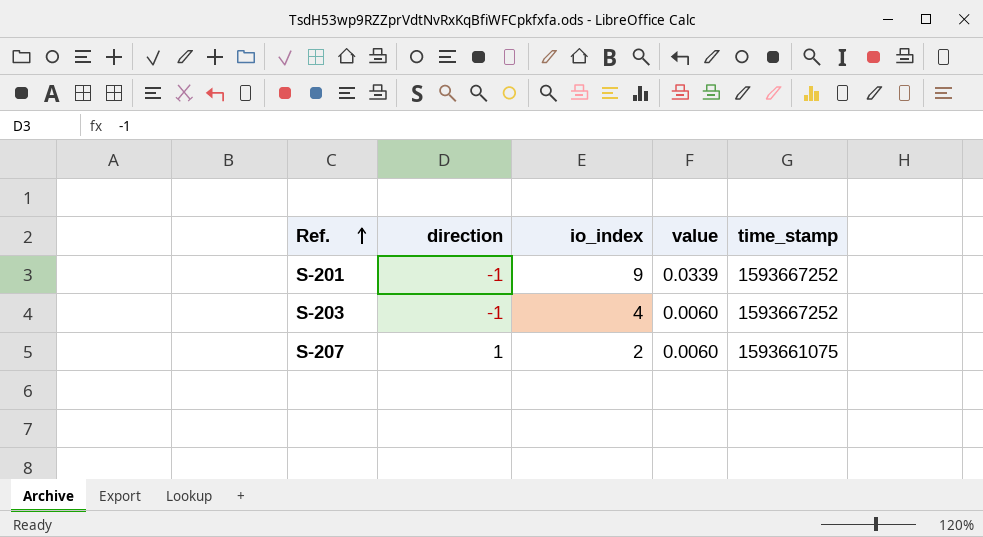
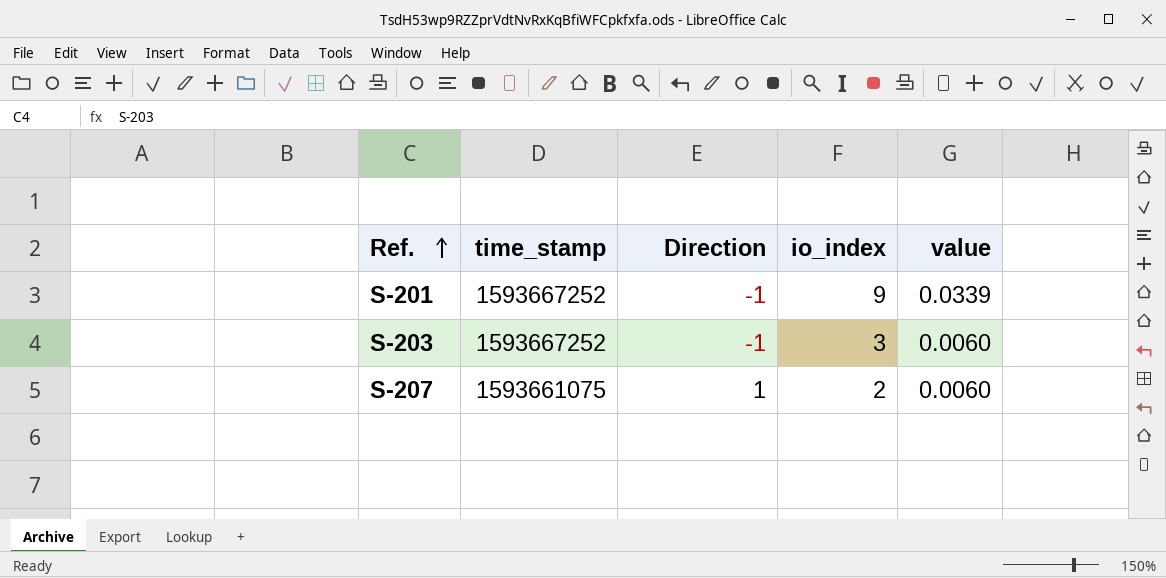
column time_stamp | position: 5 -> 2
column name: direction -> Direction
S-203 | io_index: 4 -> 3

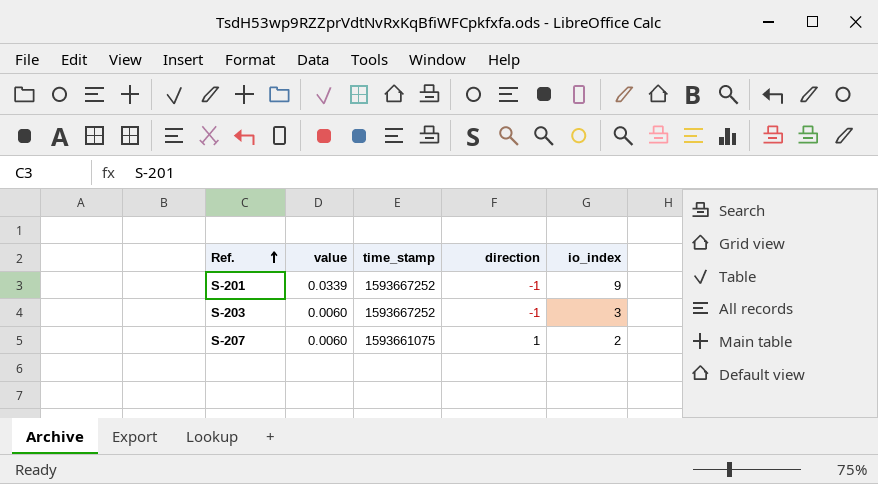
column value | position: 5 -> 2
column name: Direction -> direction

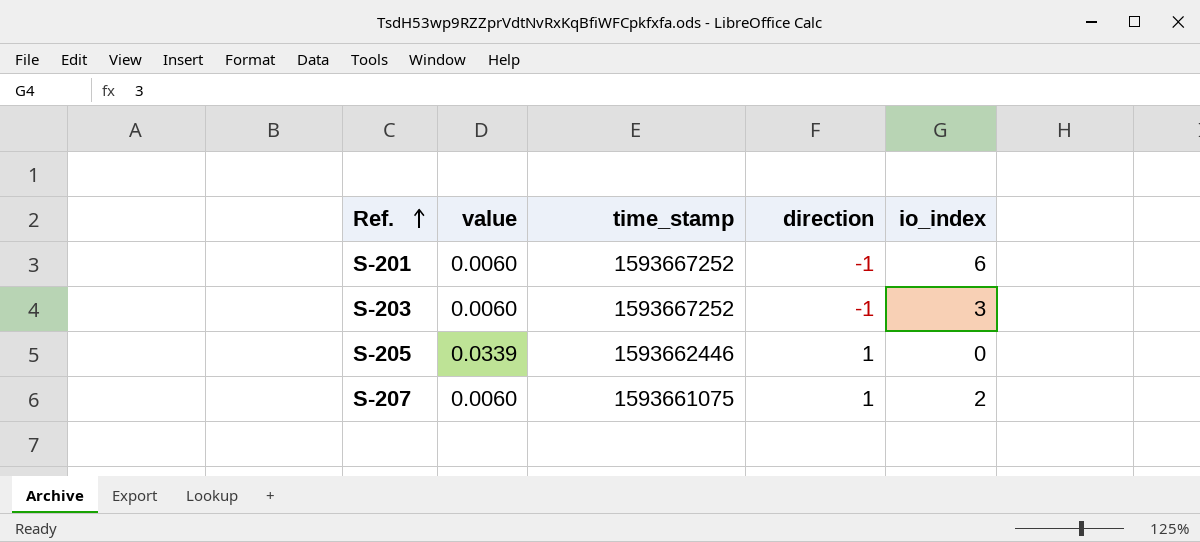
S-201 | value: 0.0339 -> 0.0060
S-201 | io_index: 9 -> 6
row S-205: none -> 0.0339 | 1593662446 | 1 | 0

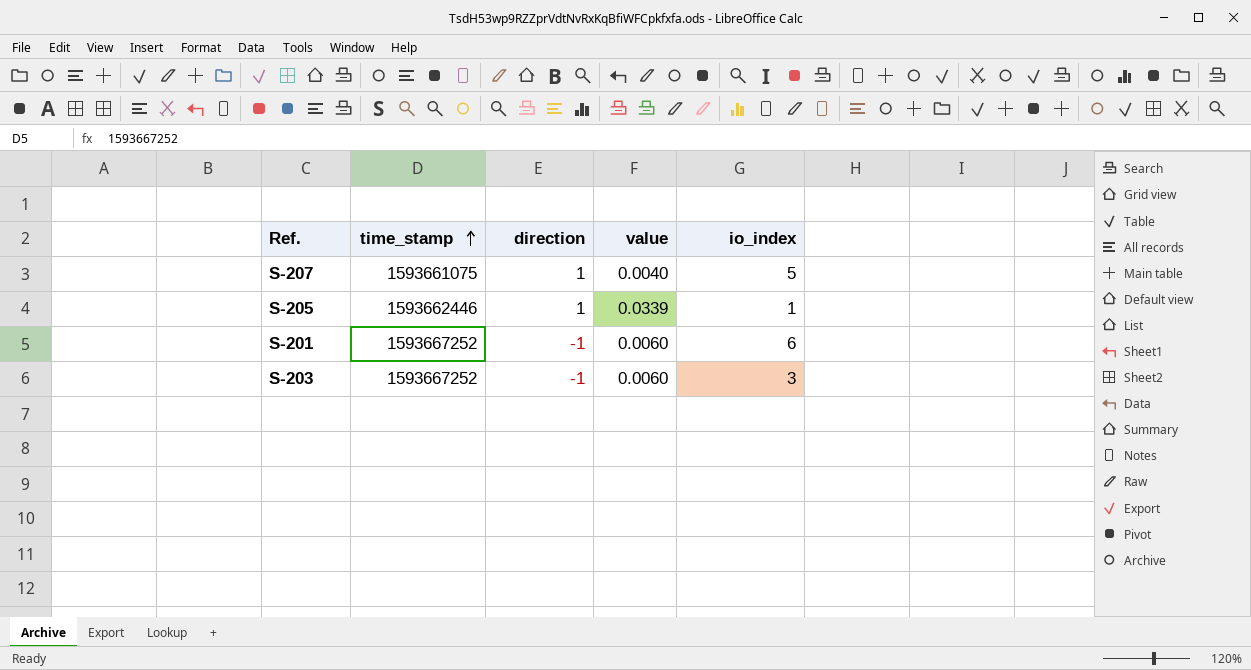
row order: Ref. ascending -> time_stamp ascending
column value | position: 2 -> 4
S-207 | value: 0.0060 -> 0.0040
S-207 | io_index: 2 -> 5
S-205 | io_index: 0 -> 1

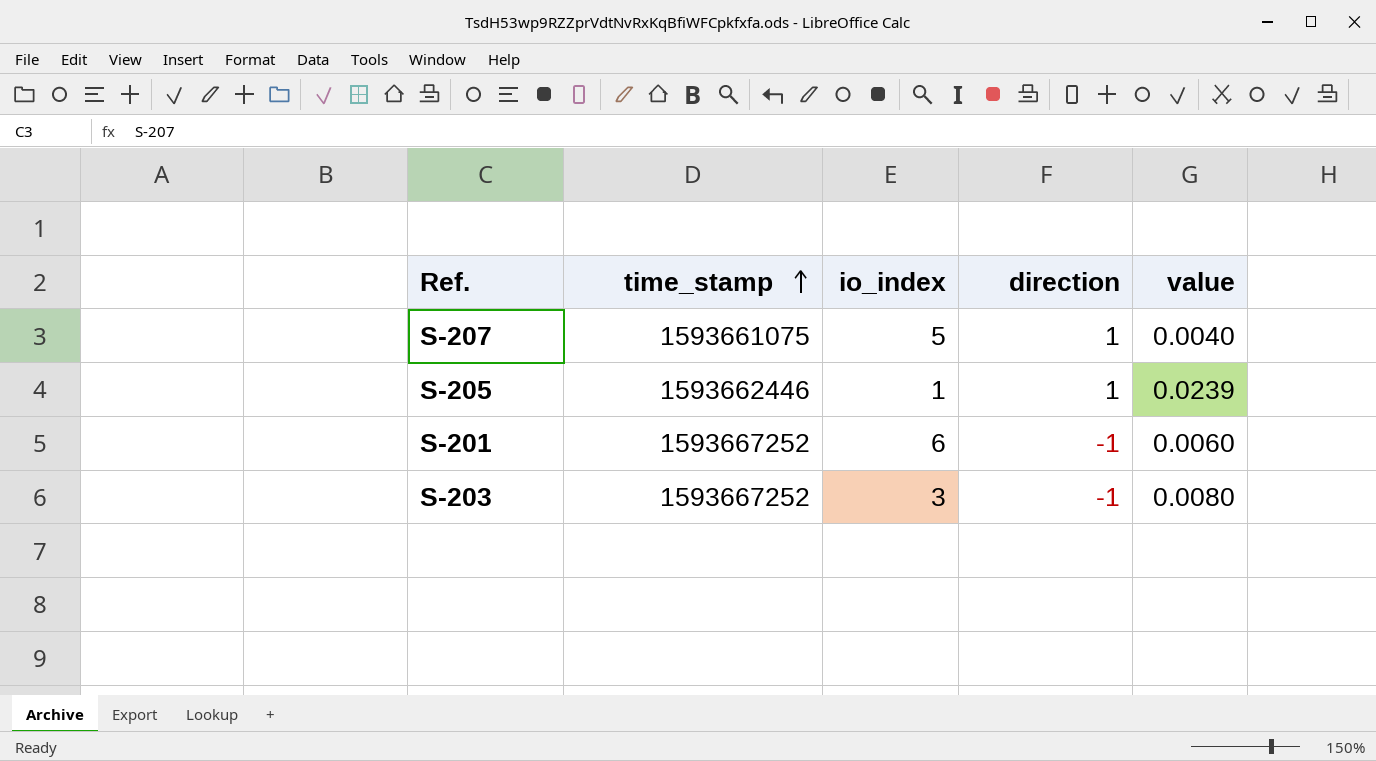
column io_index | position: 5 -> 3
S-205 | value: 0.0339 -> 0.0239
S-203 | value: 0.0060 -> 0.0080

